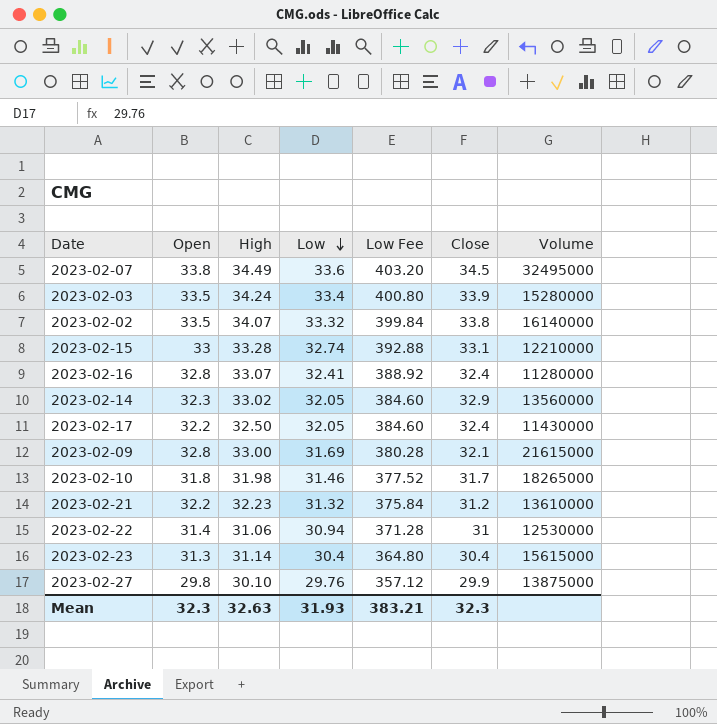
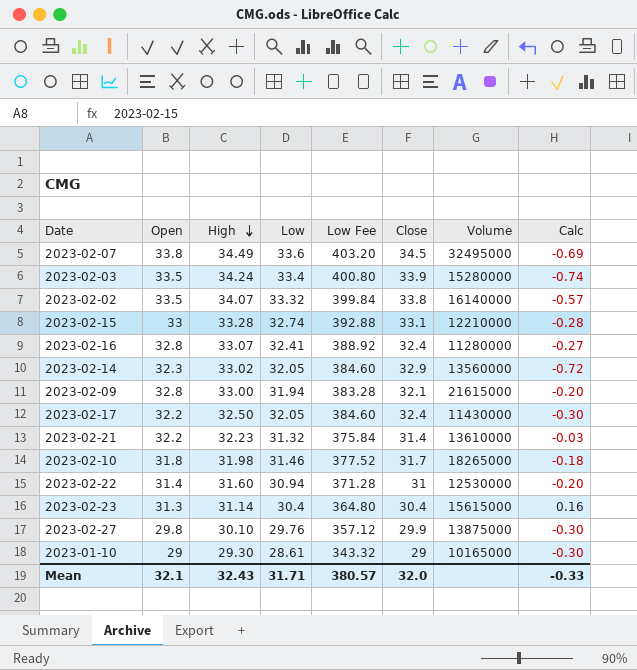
row order: Low descending -> High descending
column Calc | formula: none -> [Open] - [High]
2023-02-09 | Low: 31.69 -> 31.94
2023-02-09 | Low Fee: 380.28 -> 383.28
2023-02-21 | Close: 31.2 -> 31.4
2023-02-22 | High: 31.06 -> 31.60
row 2023-01-10: none -> 29 | 29.30 | 28.61 | 343.32 | 29 | 10165000 | -0.30
Mean | Open: 32.3 -> 32.1
Mean | High: 32.63 -> 32.43
Mean | Low: 31.93 -> 31.71
Mean | Low Fee: 383.21 -> 380.57
Mean | Close: 32.3 -> 32.0

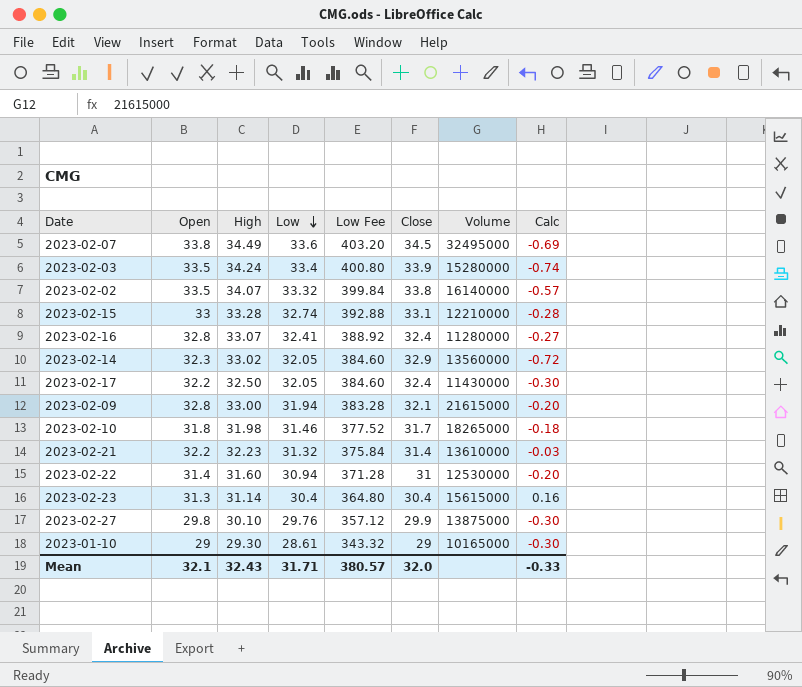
row order: High descending -> Low descending

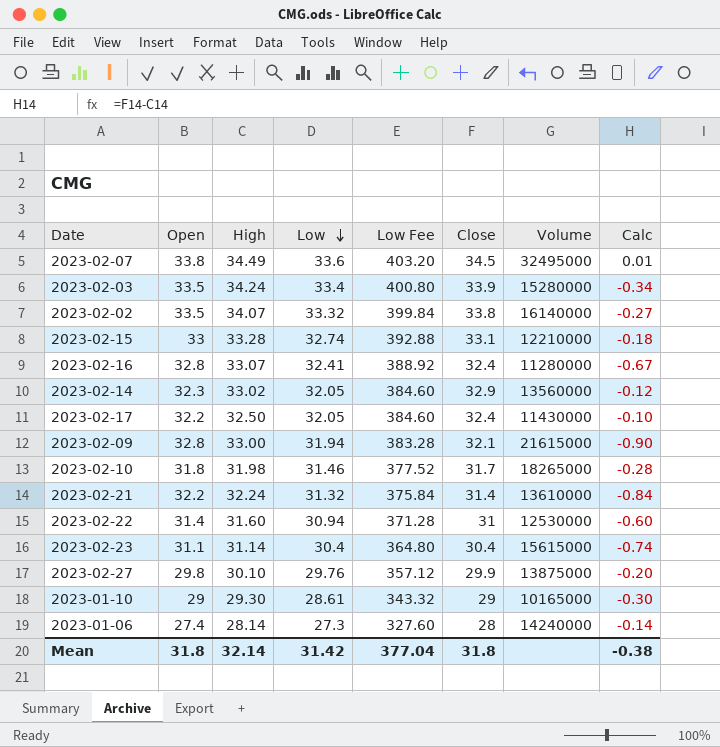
column Calc | formula: [Open] - [High] -> [Close] - [High]
2023-02-21 | High: 32.23 -> 32.24
2023-02-23 | Open: 31.3 -> 31.1
row 2023-01-06: none -> 27.4 | 28.14 | 27.3 | 327.60 | 28 | 14240000 | -0.14
Mean | Open: 32.1 -> 31.8
Mean | High: 32.43 -> 32.14
Mean | Low: 31.71 -> 31.42
Mean | Low Fee: 380.57 -> 377.04
Mean | Close: 32.0 -> 31.8
Mean | Calc: -0.33 -> -0.38

